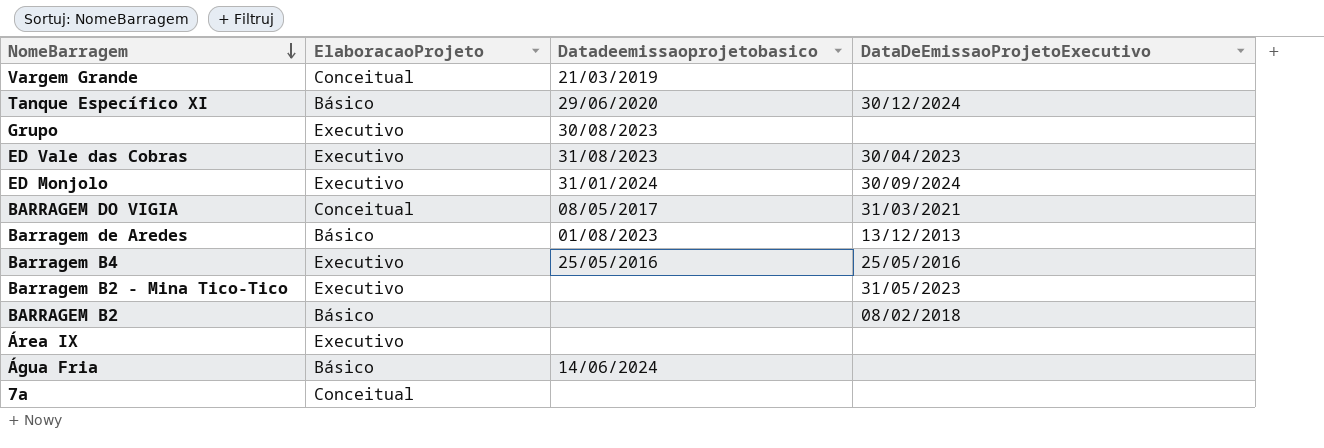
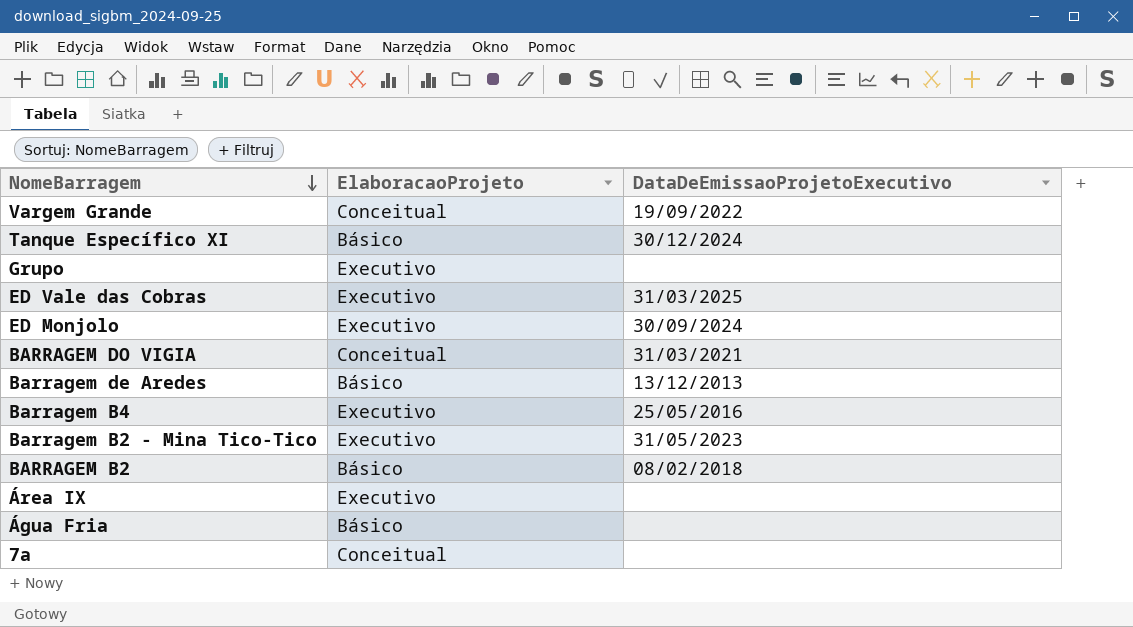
column Datadeemissaoprojetobasico | position: 3 -> none
Vargem Grande | DataDeEmissaoProjetoExecutivo: none -> 19/09/2022
ED Vale das Cobras | DataDeEmissaoProjetoExecutivo: 30/04/2023 -> 31/03/2025

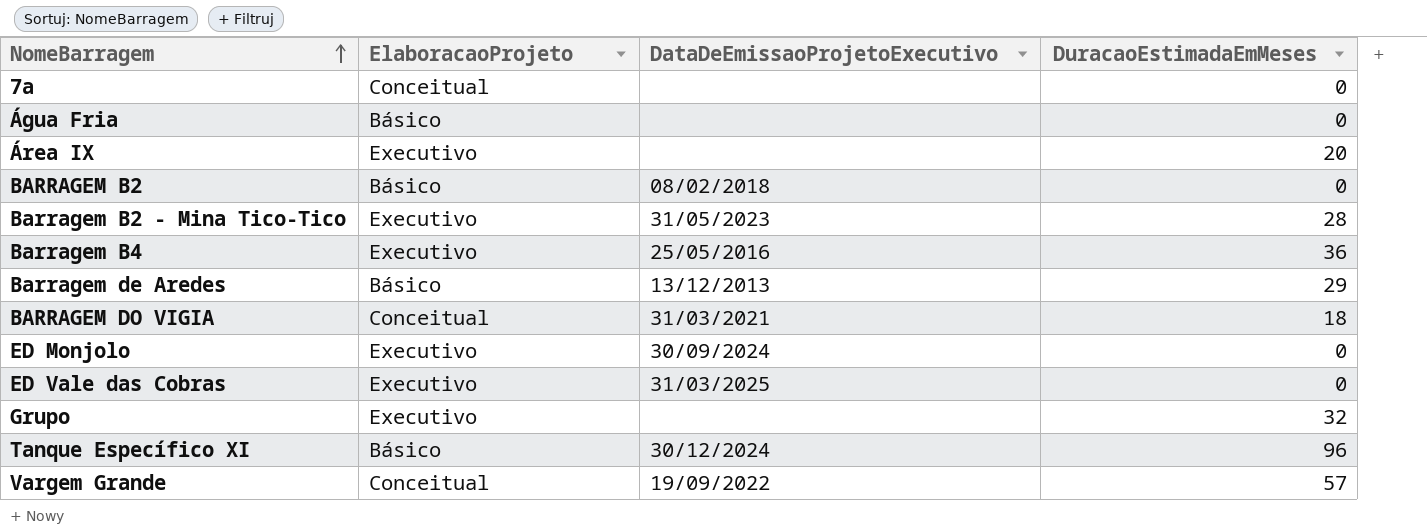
row order: NomeBarragem descending -> NomeBarragem ascending
column DuracaoEstimadaEmMeses | position: none -> 4

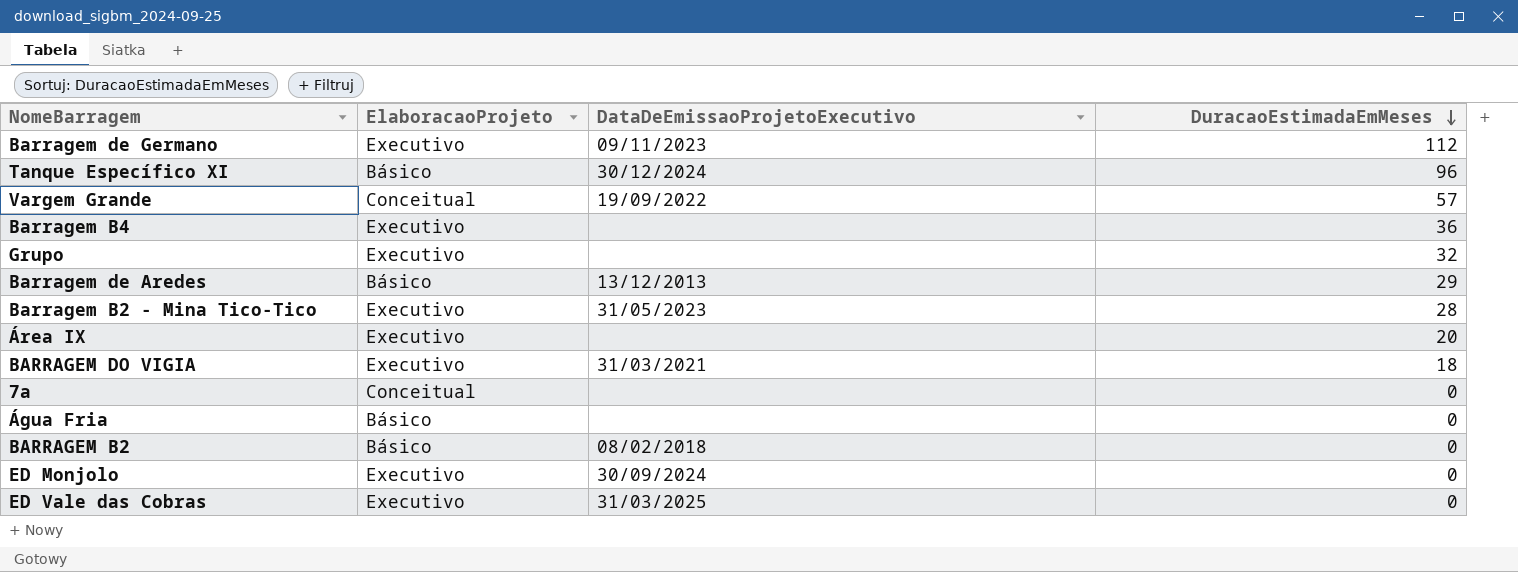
row order: NomeBarragem ascending -> DuracaoEstimadaEmMeses descending
row Barragem de Germano: none -> Executivo | 09/11/2023 | 112
Barragem B4 | DataDeEmissaoProjetoExecutivo: 25/05/2016 -> none
BARRAGEM DO VIGIA | ElaboracaoProjeto: Conceitual -> Executivo

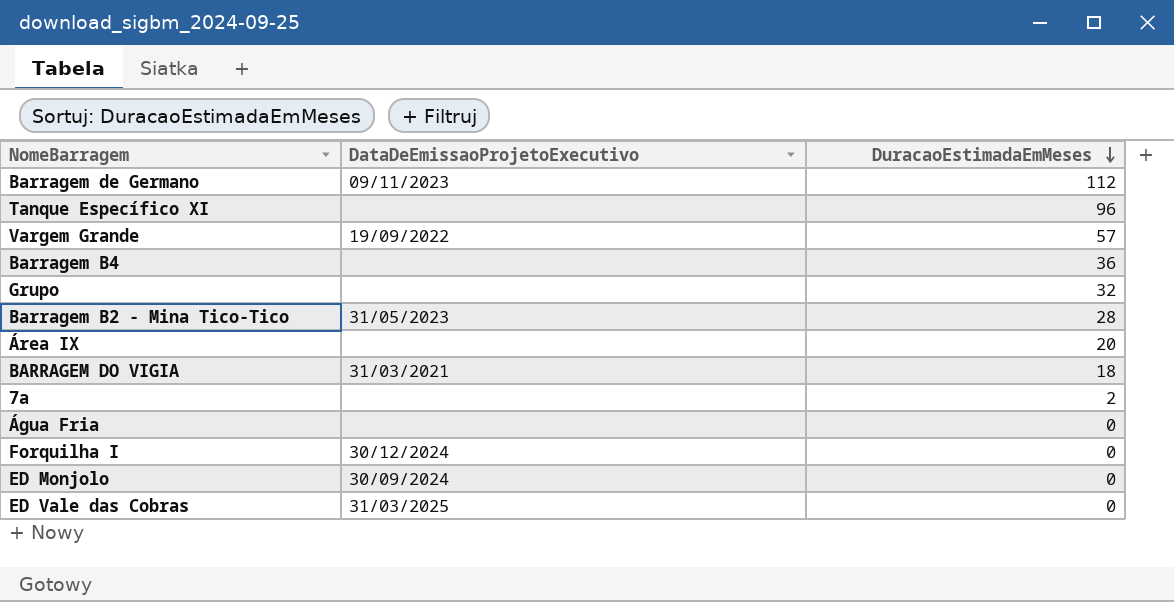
column ElaboracaoProjeto | position: 2 -> none
row Barragem de Aredes: Básico | 13/12/2013 | 29 -> none
row BARRAGEM B2: Básico | 08/02/2018 | 0 -> none
Tanque Específico XI | DataDeEmissaoProjetoExecutivo: 30/12/2024 -> none
7a | DuracaoEstimadaEmMeses: 0 -> 2
row Forquilha I: none -> 30/12/2024 | 0

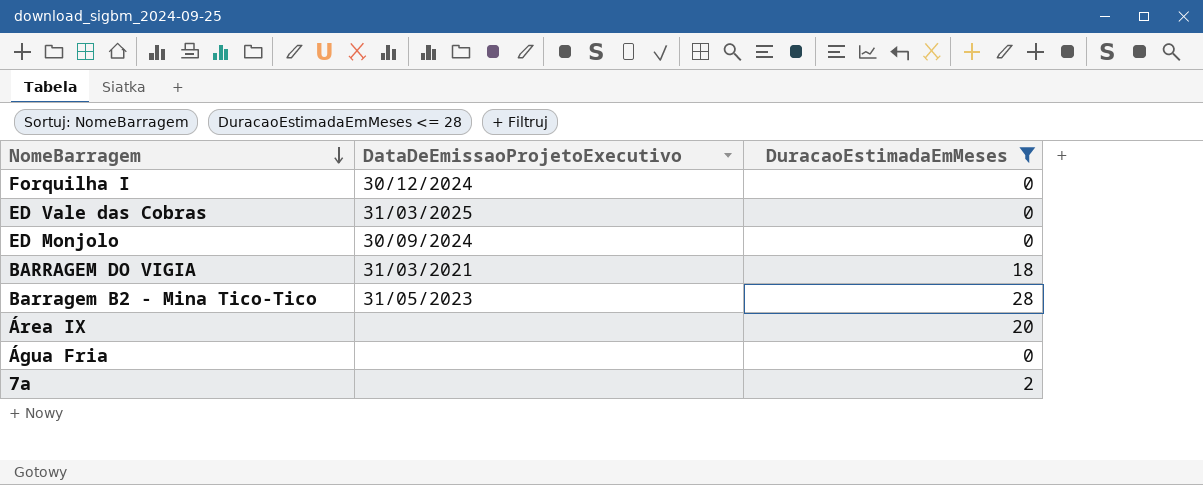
filter: none -> DuracaoEstimadaEmMeses <= 28
row order: DuracaoEstimadaEmMeses descending -> NomeBarragem descending

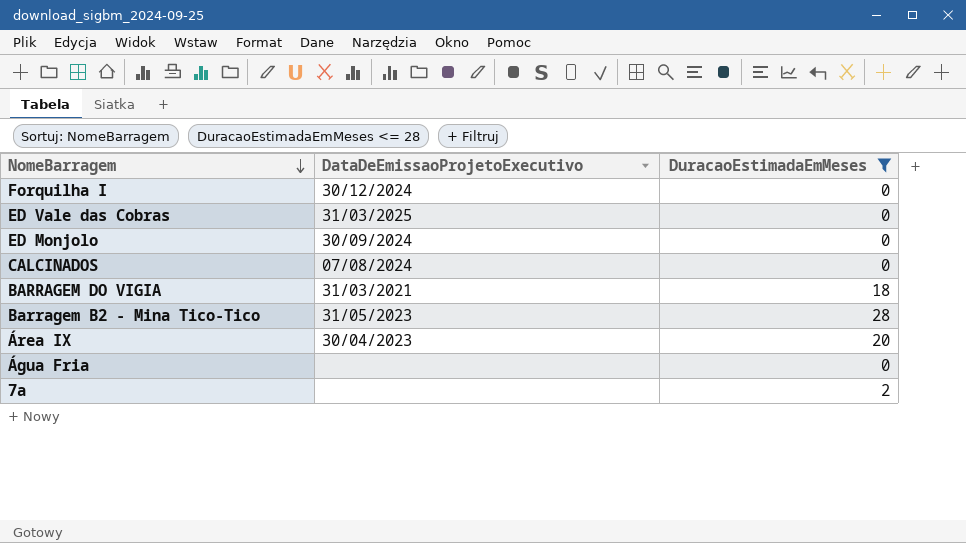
row CALCINADOS: none -> 07/08/2024 | 0
Área IX | DataDeEmissaoProjetoExecutivo: none -> 30/04/2023

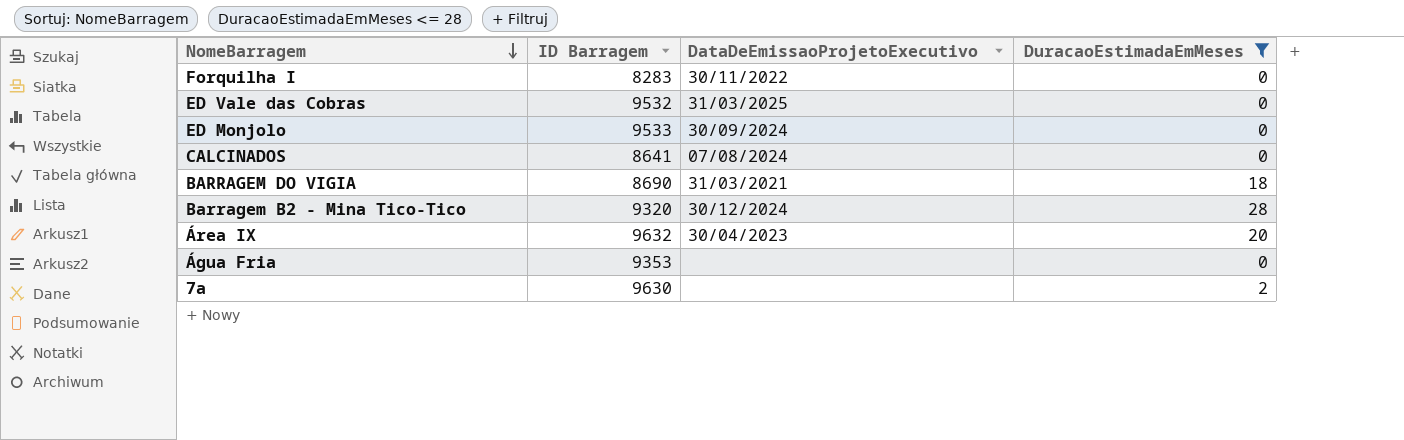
column ID Barragem | position: none -> 2
Forquilha I | DataDeEmissaoProjetoExecutivo: 30/12/2024 -> 30/11/2022
Barragem B2 - Mina Tico-Tico | DataDeEmissaoProjetoExecutivo: 31/05/2023 -> 30/12/2024

